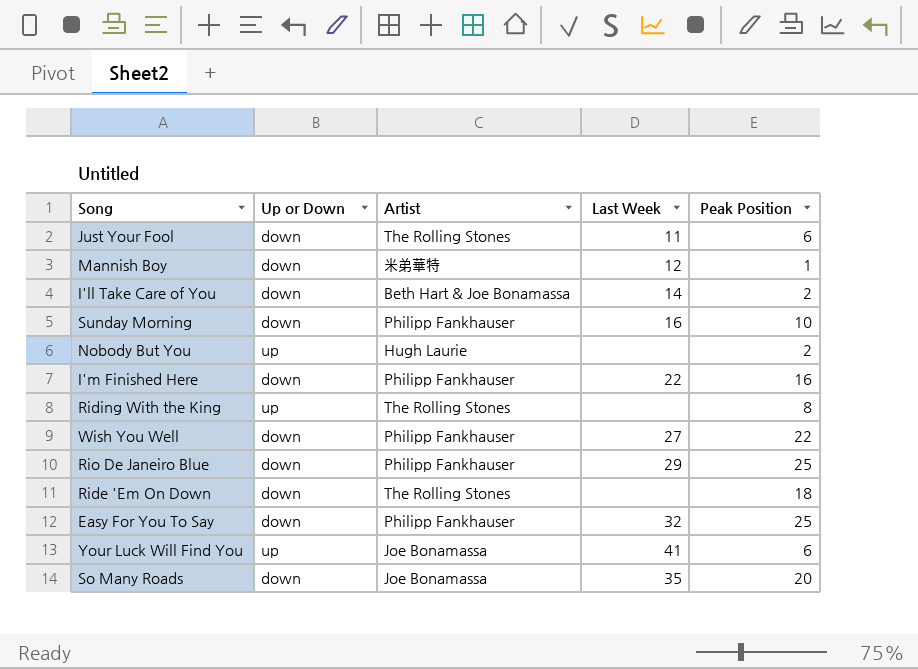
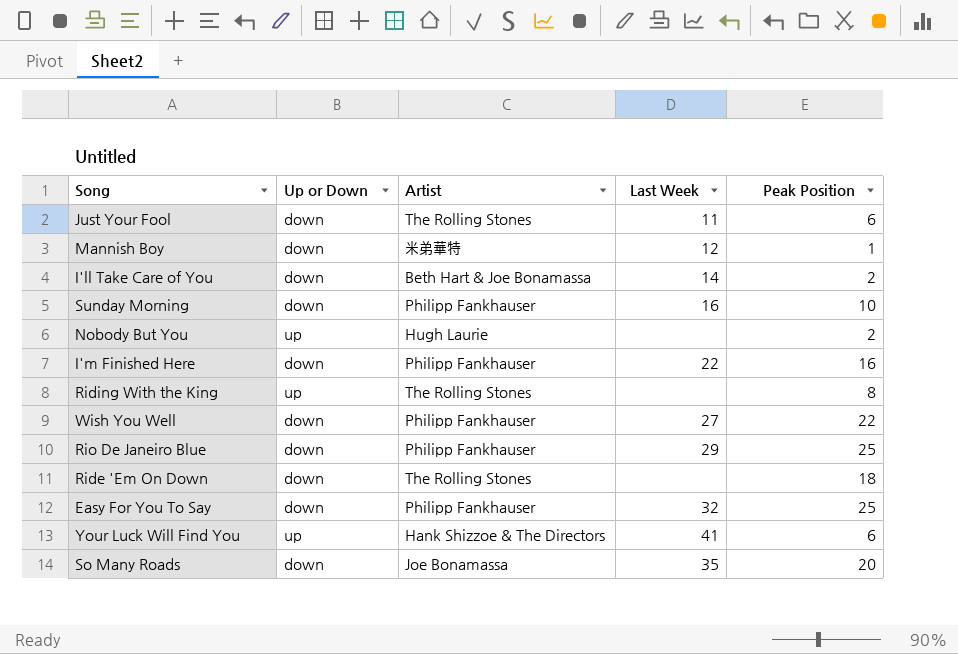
Your Luck Will Find You | Artist: Joe Bonamassa -> Hank Shizzoe & The Directors

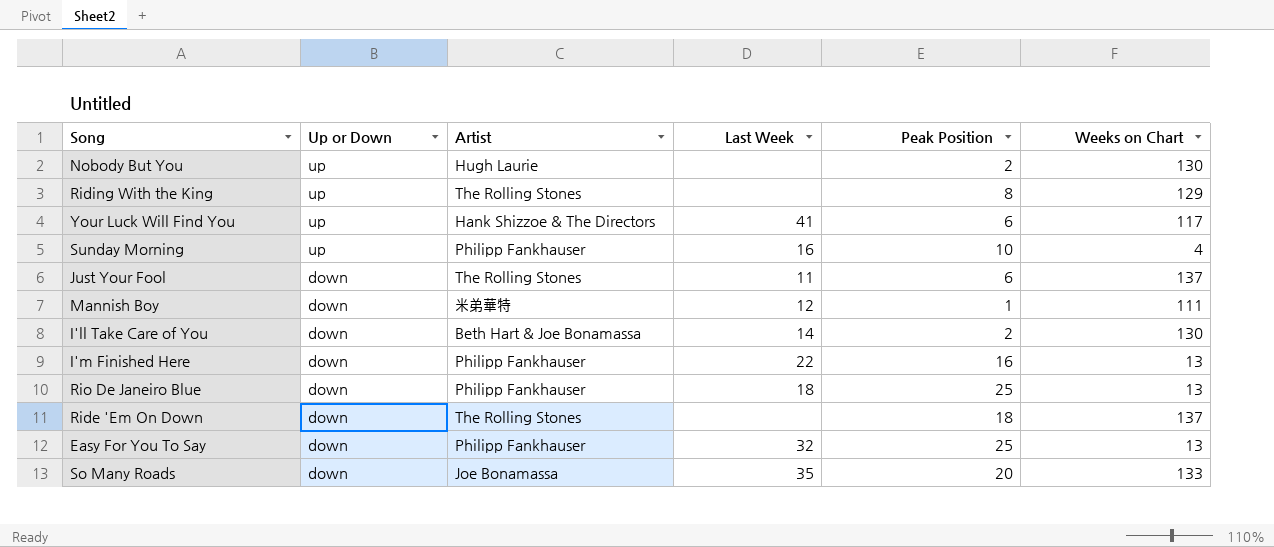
row order: none -> Up or Down descending
column Weeks on Chart | position: none -> 6
row Wish You Well: down | Philipp Fankhauser | 27 | 22 -> none
Sunday Morning | Up or Down: down -> up
Rio De Janeiro Blue | Last Week: 29 -> 18

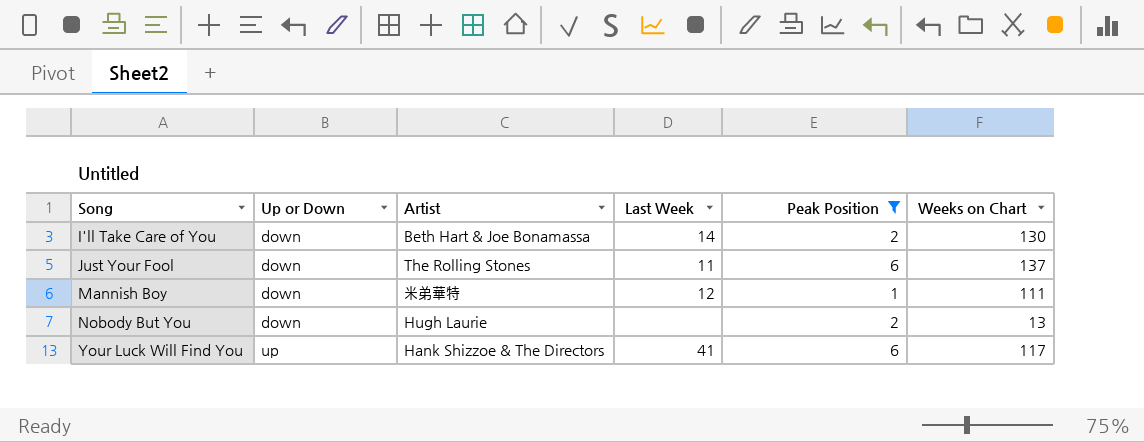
filter: none -> Peak Position <= 6
row order: Up or Down descending -> Song ascending
Nobody But You | Up or Down: up -> down
Nobody But You | Weeks on Chart: 130 -> 13

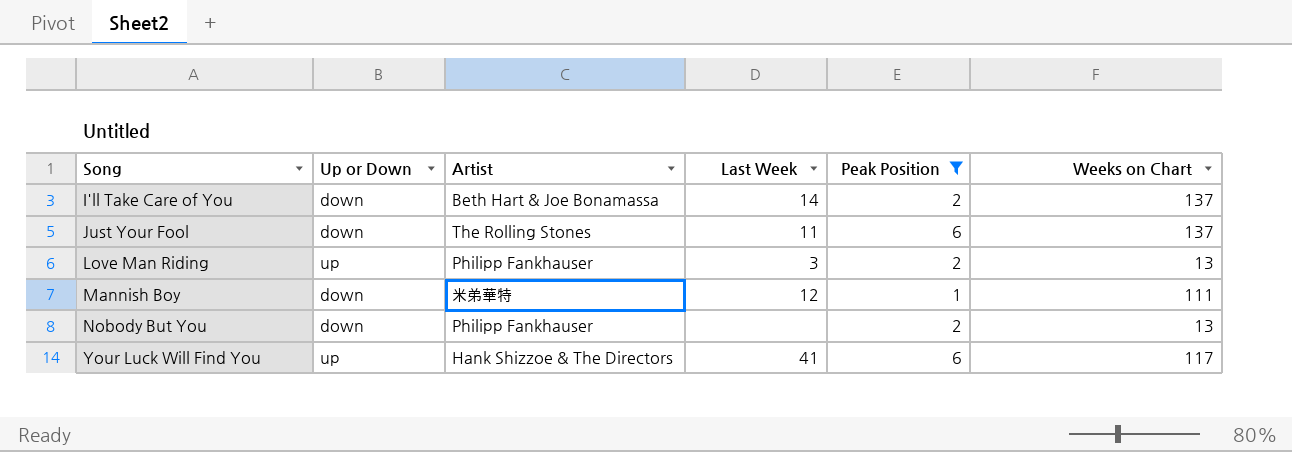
I'll Take Care of You | Weeks on Chart: 130 -> 137
row Love Man Riding: none -> up | Philipp Fankhauser | 3 | 2 | 13
Nobody But You | Artist: Hugh Laurie -> Philipp Fankhauser

